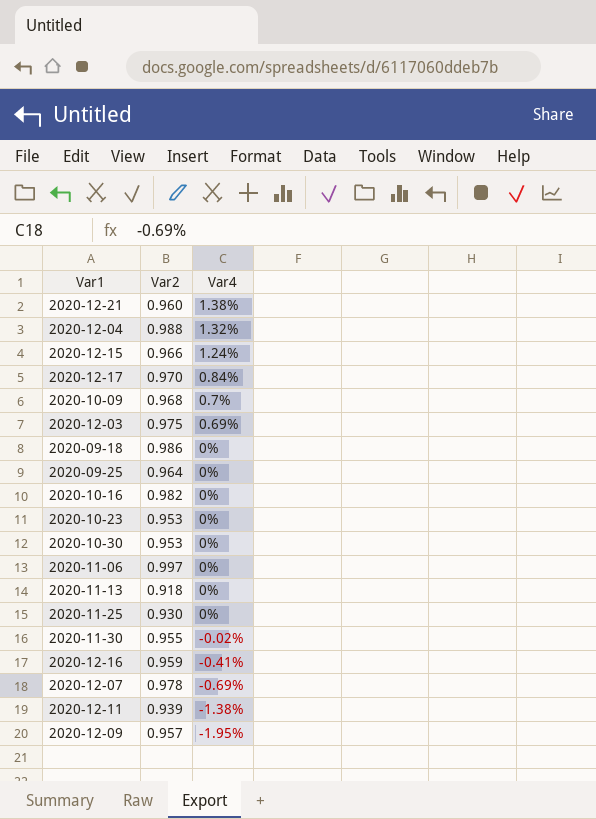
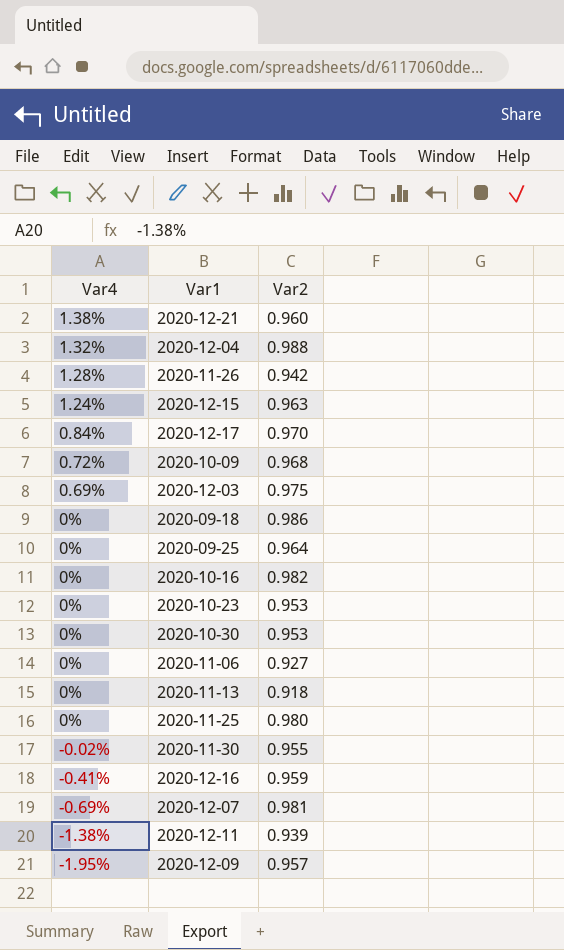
column Var4 | position: 3 -> 1
row 2020-11-26: none -> 1.28% | 0.942
2020-12-15 | Var2: 0.966 -> 0.963
2020-10-09 | Var4: 0.7% -> 0.72%
2020-11-06 | Var2: 0.997 -> 0.927
2020-11-25 | Var2: 0.930 -> 0.980
2020-12-07 | Var2: 0.978 -> 0.981

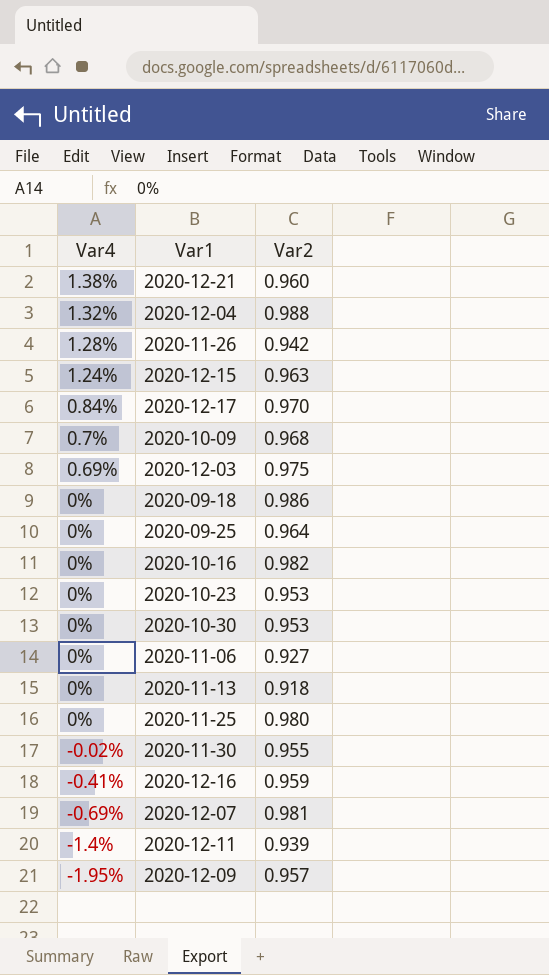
2020-10-09 | Var4: 0.72% -> 0.7%
2020-12-11 | Var4: -1.38% -> -1.4%

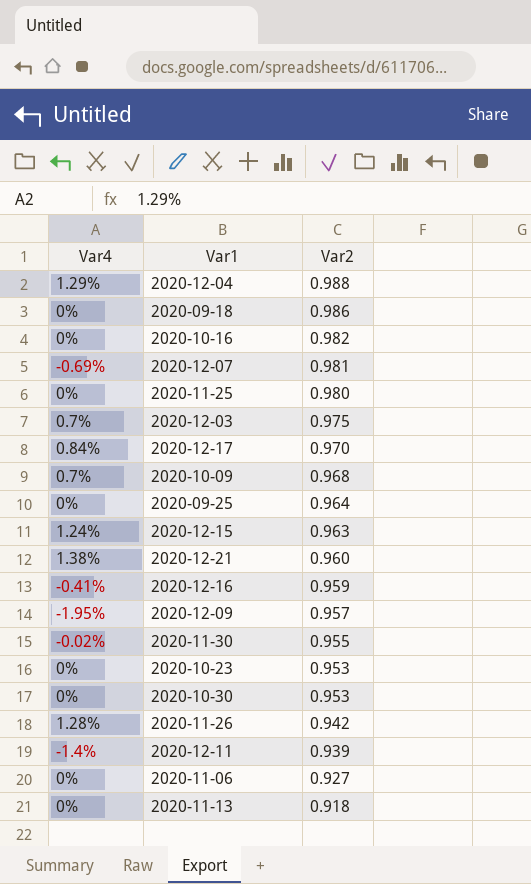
row order: Var4 descending -> Var2 descending
2020-12-04 | Var4: 1.32% -> 1.29%
2020-12-03 | Var4: 0.69% -> 0.7%

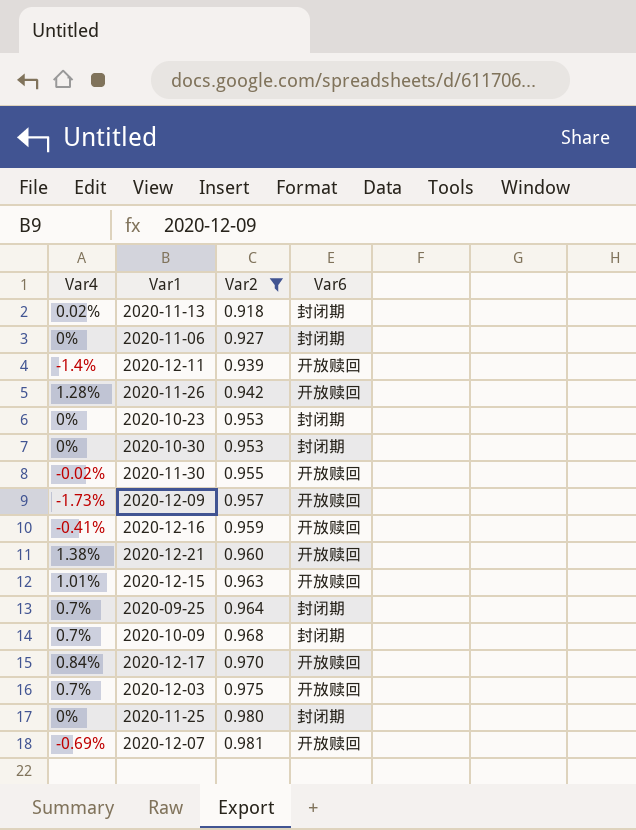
filter: none -> Var2 <= 0.981
row order: Var2 descending -> Var2 ascending
column Var6 | position: none -> 4
2020-11-13 | Var4: 0% -> 0.02%
2020-12-09 | Var4: -1.95% -> -1.73%
2020-12-15 | Var4: 1.24% -> 1.01%
2020-09-25 | Var4: 0% -> 0.7%

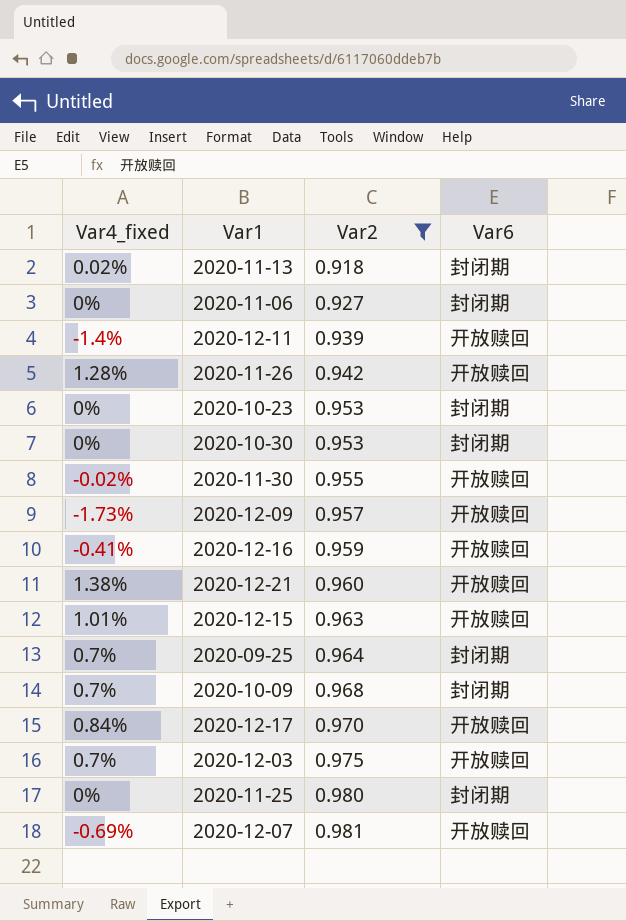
column name: Var4 -> Var4_fixed

